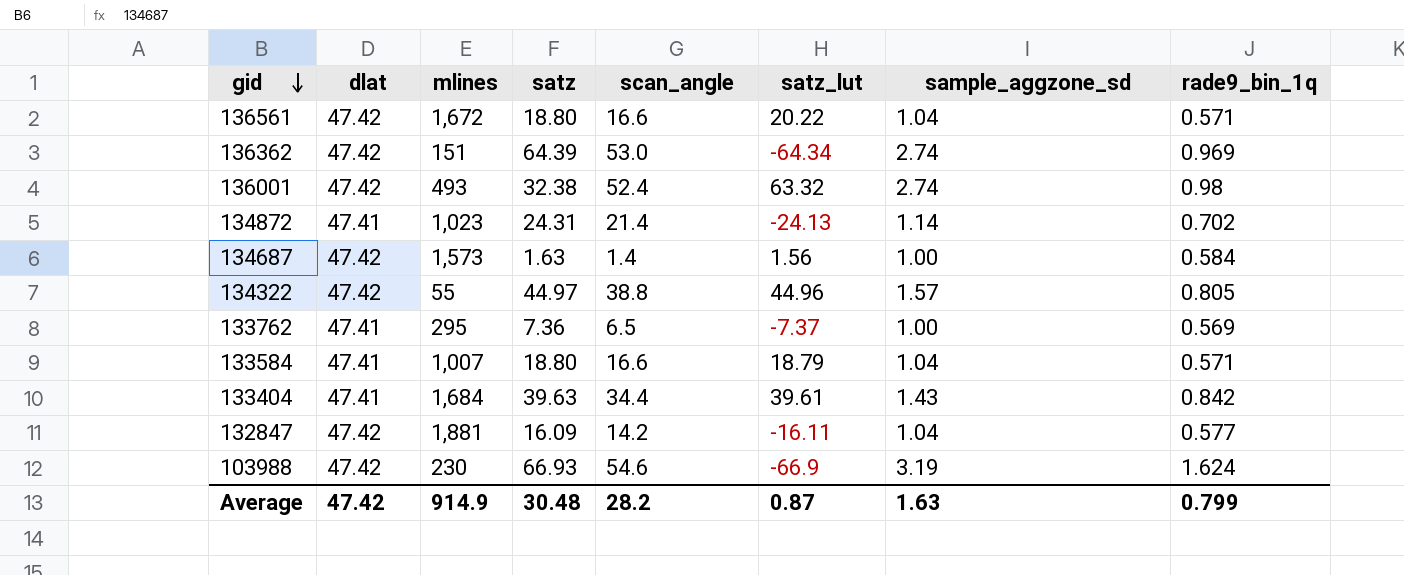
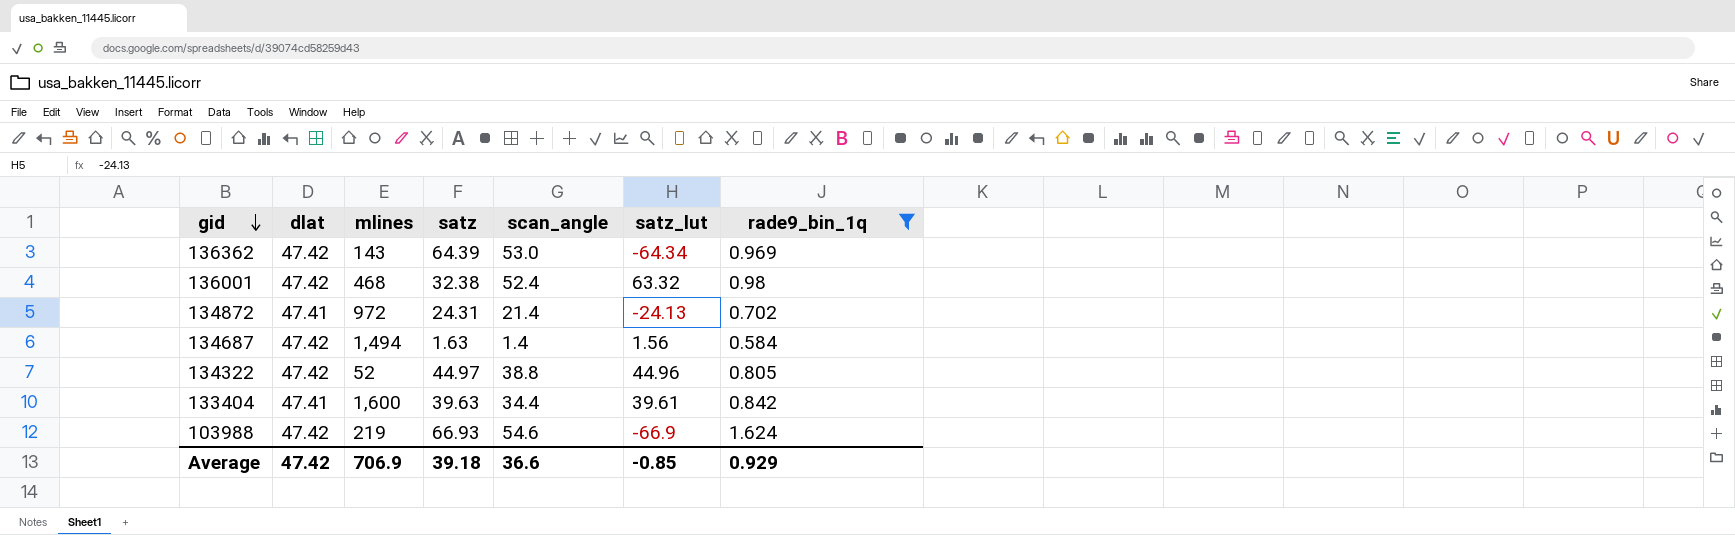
filter: none -> rade9_bin_1q >= 0.584
column sample_aggzone_sd | position: 7 -> none
136362 | mlines: 151 -> 143
136001 | mlines: 493 -> 468
134872 | mlines: 1,023 -> 972
134687 | mlines: 1,573 -> 1,494
134322 | mlines: 55 -> 52
133404 | mlines: 1,684 -> 1,600
103988 | mlines: 230 -> 219
Average | mlines: 914.9 -> 706.9
Average | satz: 30.48 -> 39.18
Average | scan_angle: 28.2 -> 36.6
Average | satz_lut: 0.87 -> -0.85
Average | rade9_bin_1q: 0.799 -> 0.929

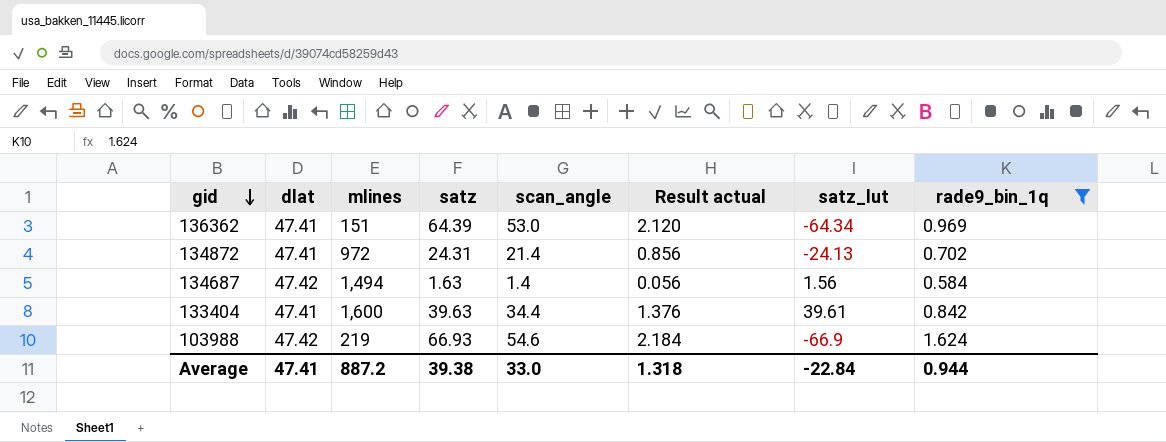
column Result actual | formula: none -> [scan_angle] * 0.04
row 136001: 47.42 | 468 | 32.38 | 52.4 | 63.32 | 0.98 -> none
row 134322: 47.42 | 52 | 44.97 | 38.8 | 44.96 | 0.805 -> none
136362 | dlat: 47.42 -> 47.41
136362 | mlines: 143 -> 151
Average | dlat: 47.42 -> 47.41
Average | mlines: 706.9 -> 887.2
Average | satz: 39.18 -> 39.38
Average | scan_angle: 36.6 -> 33.0
Average | satz_lut: -0.85 -> -22.84
Average | rade9_bin_1q: 0.929 -> 0.944

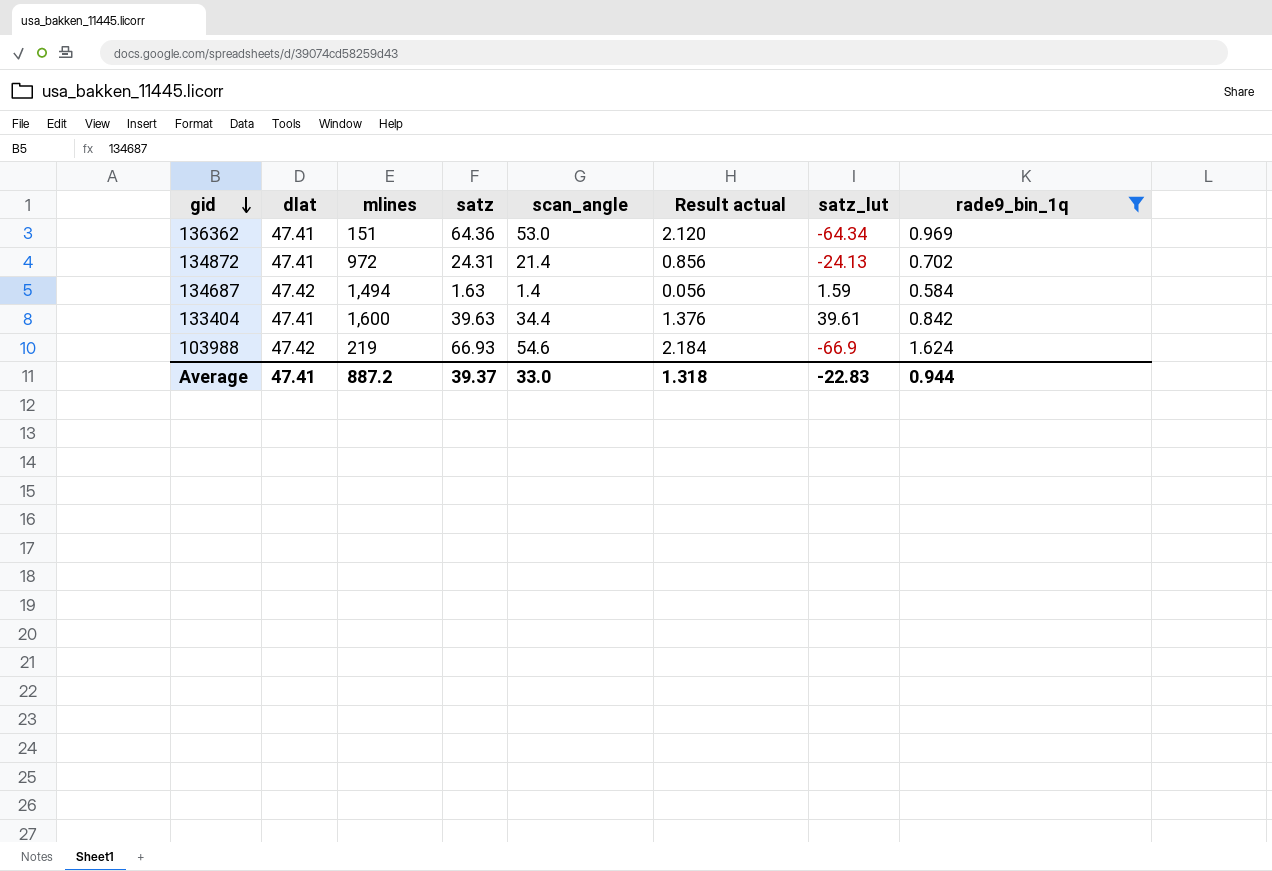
136362 | satz: 64.39 -> 64.36
134687 | satz_lut: 1.56 -> 1.59
Average | satz: 39.38 -> 39.37
Average | satz_lut: -22.84 -> -22.83

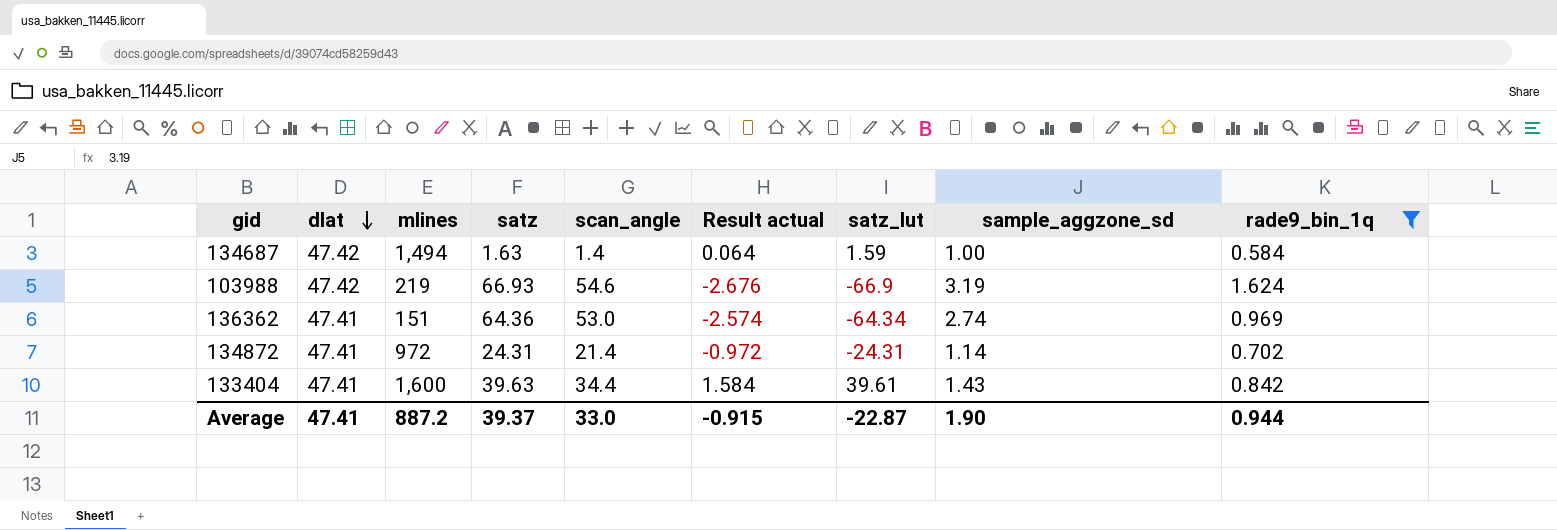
row order: gid descending -> dlat descending
column Result actual | formula: [scan_angle] * 0.04 -> [satz_lut] * 0.04
column sample_aggzone_sd | position: none -> 8
134872 | satz_lut: -24.13 -> -24.31
Average | Result actual: 1.318 -> -0.915
Average | satz_lut: -22.83 -> -22.87

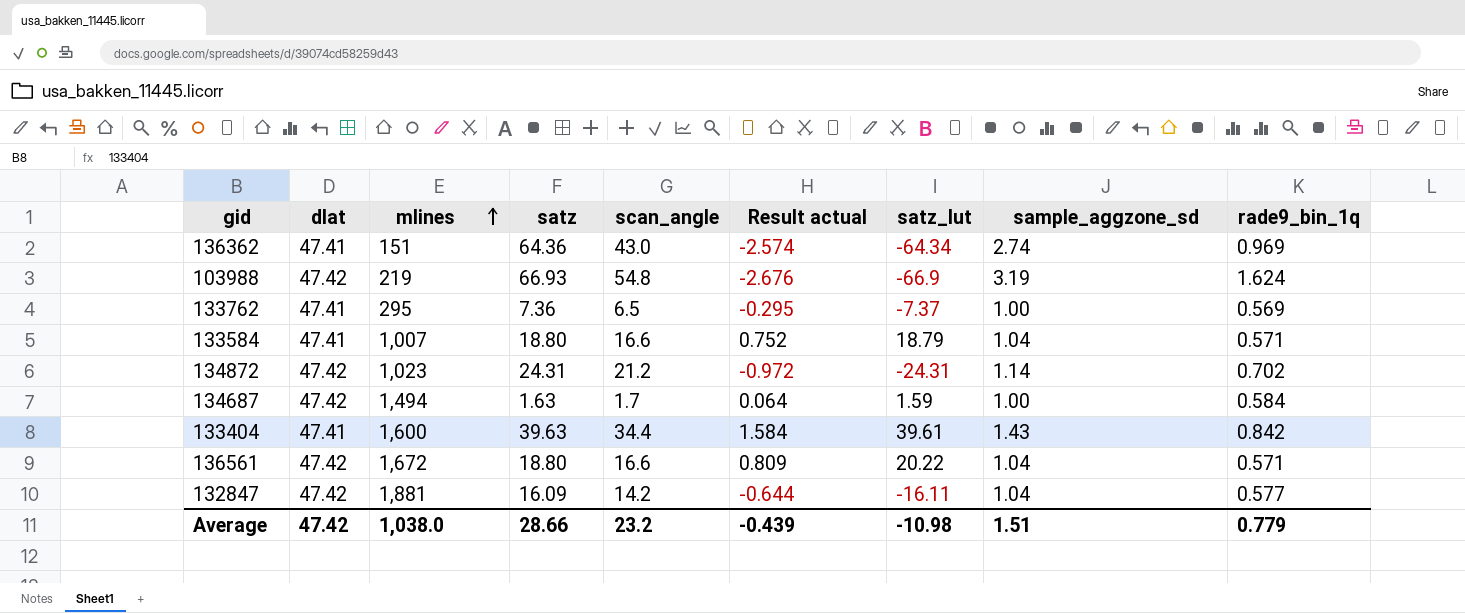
filter: rade9_bin_1q >= 0.584 -> none
row order: dlat descending -> mlines ascending
136362 | scan_angle: 53.0 -> 43.0
103988 | scan_angle: 54.6 -> 54.8
134872 | dlat: 47.41 -> 47.42
134872 | mlines: 972 -> 1,023
134872 | scan_angle: 21.4 -> 21.2
134687 | scan_angle: 1.4 -> 1.7
Average | dlat: 47.41 -> 47.42
Average | mlines: 887.2 -> 1,038.0
Average | satz: 39.37 -> 28.66
Average | scan_angle: 33.0 -> 23.2
Average | Result actual: -0.915 -> -0.439
Average | satz_lut: -22.87 -> -10.98
Average | sample_aggzone_sd: 1.90 -> 1.51
Average | rade9_bin_1q: 0.944 -> 0.779

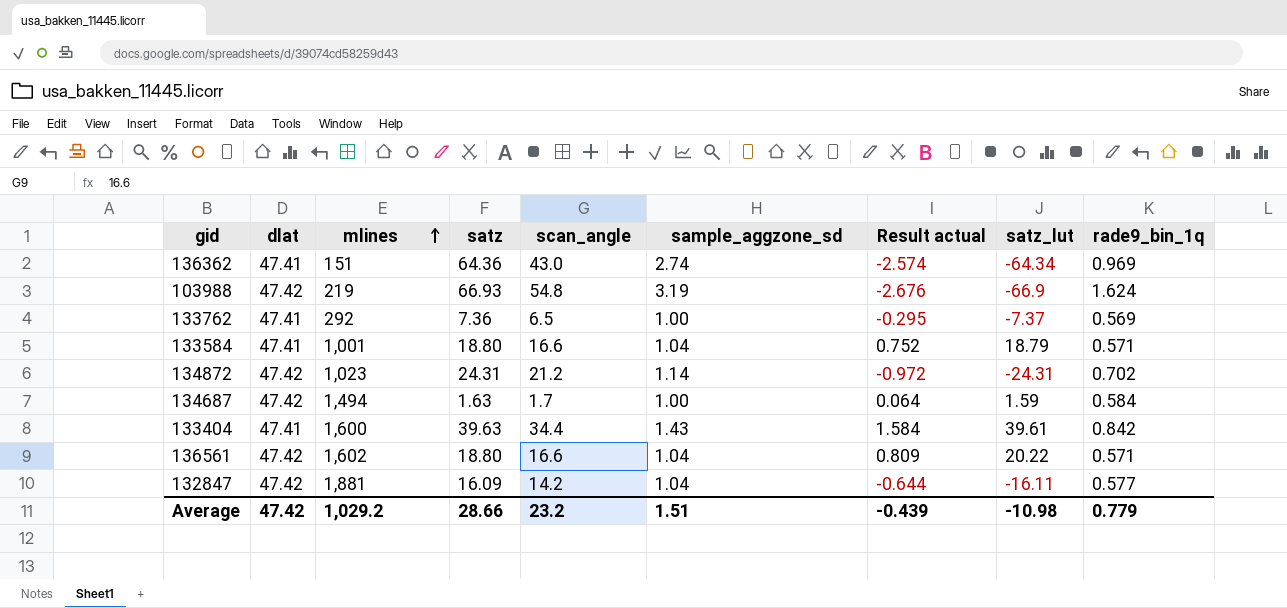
column sample_aggzone_sd | position: 8 -> 6
133762 | mlines: 295 -> 292
133584 | mlines: 1,007 -> 1,001
136561 | mlines: 1,672 -> 1,602
Average | mlines: 1,038.0 -> 1,029.2

